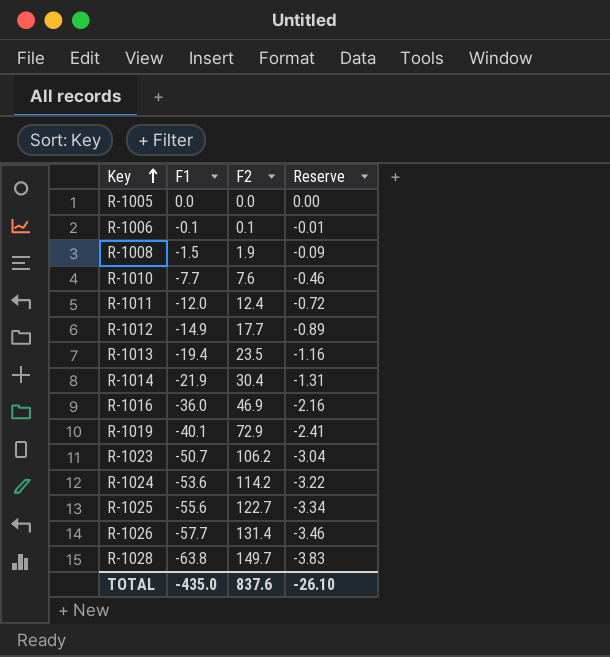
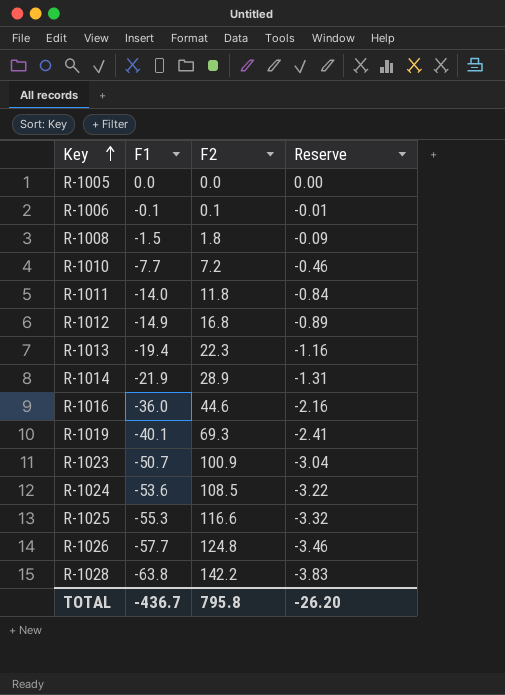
R-1008 | F2: 1.9 -> 1.8
R-1010 | F2: 7.6 -> 7.2
R-1011 | F1: -12.0 -> -14.0
R-1011 | F2: 12.4 -> 11.8
R-1011 | Reserve: -0.72 -> -0.84
R-1012 | F2: 17.7 -> 16.8
R-1013 | F2: 23.5 -> 22.3
R-1014 | F2: 30.4 -> 28.9
R-1016 | F2: 46.9 -> 44.6
R-1019 | F2: 72.9 -> 69.3
R-1023 | F2: 106.2 -> 100.9
R-1024 | F2: 114.2 -> 108.5
R-1025 | F1: -55.6 -> -55.3
R-1025 | F2: 122.7 -> 116.6
R-1025 | Reserve: -3.34 -> -3.32
R-1026 | F2: 131.4 -> 124.8
R-1028 | F2: 149.7 -> 142.2
TOTAL | F1: -435.0 -> -436.7
TOTAL | F2: 837.6 -> 795.8
TOTAL | Reserve: -26.10 -> -26.20

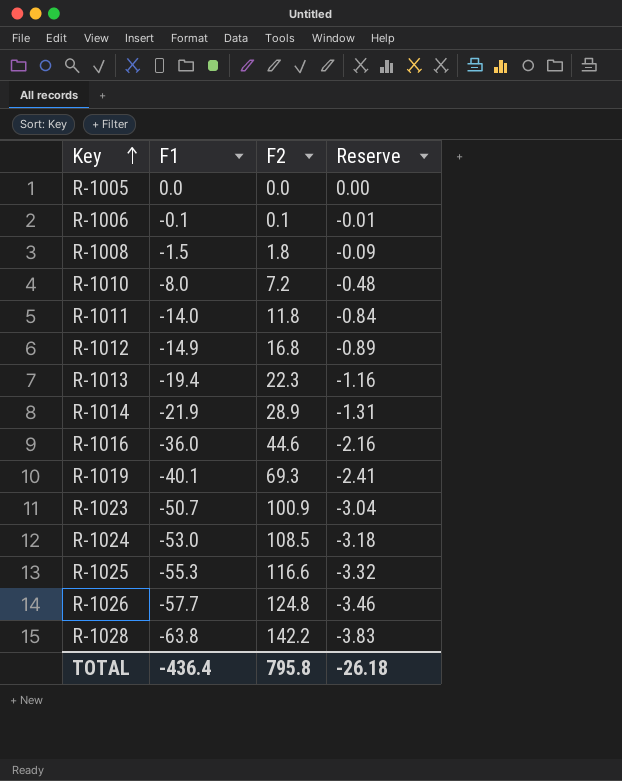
R-1010 | F1: -7.7 -> -8.0
R-1010 | Reserve: -0.46 -> -0.48
R-1024 | F1: -53.6 -> -53.0
R-1024 | Reserve: -3.22 -> -3.18
TOTAL | F1: -436.7 -> -436.4
TOTAL | Reserve: -26.20 -> -26.18

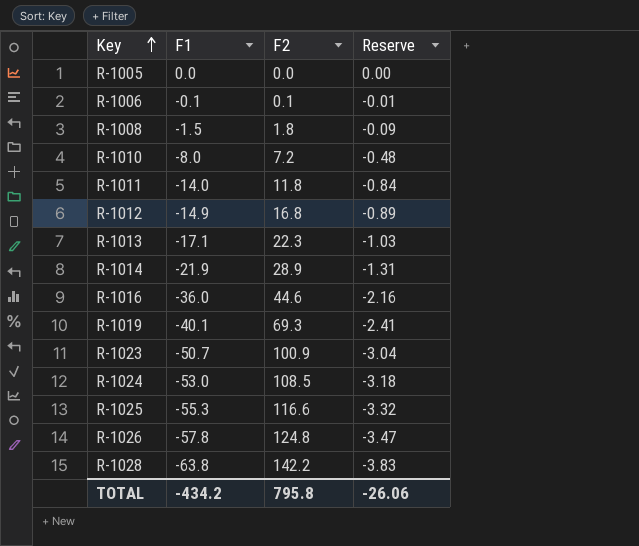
R-1013 | F1: -19.4 -> -17.1
R-1013 | Reserve: -1.16 -> -1.03
R-1026 | F1: -57.7 -> -57.8
R-1026 | Reserve: -3.46 -> -3.47
TOTAL | F1: -436.4 -> -434.2
TOTAL | Reserve: -26.18 -> -26.06

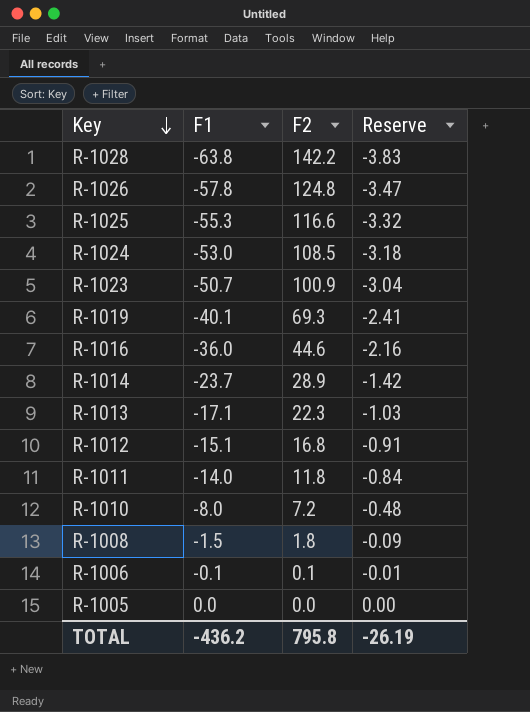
row order: Key ascending -> Key descending
R-1014 | F1: -21.9 -> -23.7
R-1014 | Reserve: -1.31 -> -1.42
R-1012 | F1: -14.9 -> -15.1
R-1012 | Reserve: -0.89 -> -0.91
TOTAL | F1: -434.2 -> -436.2
TOTAL | Reserve: -26.06 -> -26.19

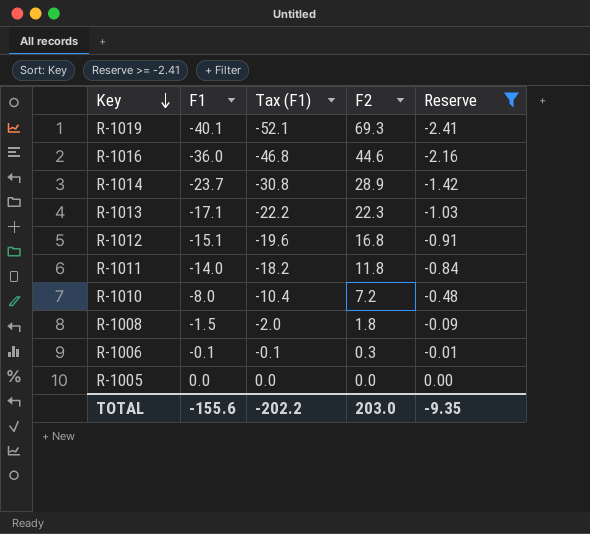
filter: none -> Reserve >= -2.41
column Tax (F1) | formula: none -> [F1] * 1.3
R-1006 | F2: 0.1 -> 0.3
TOTAL | F1: -436.2 -> -155.6
TOTAL | F2: 795.8 -> 203.0
TOTAL | Reserve: -26.19 -> -9.35

